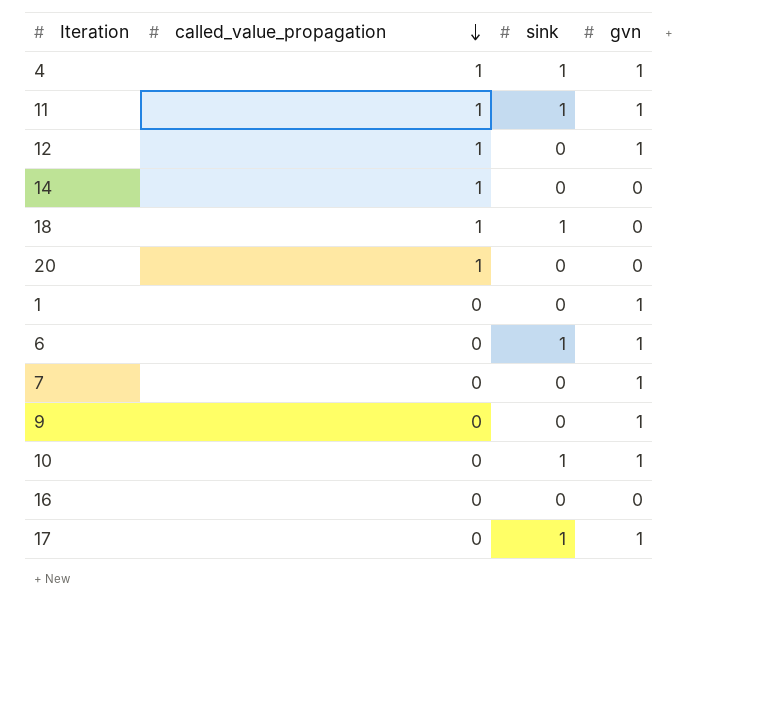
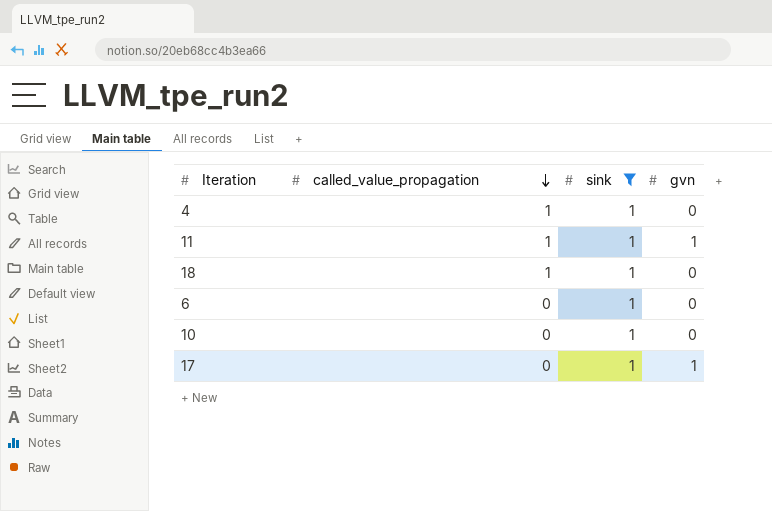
filter: none -> sink = 1
4 | gvn: 1 -> 0
6 | gvn: 1 -> 0
10 | gvn: 1 -> 0

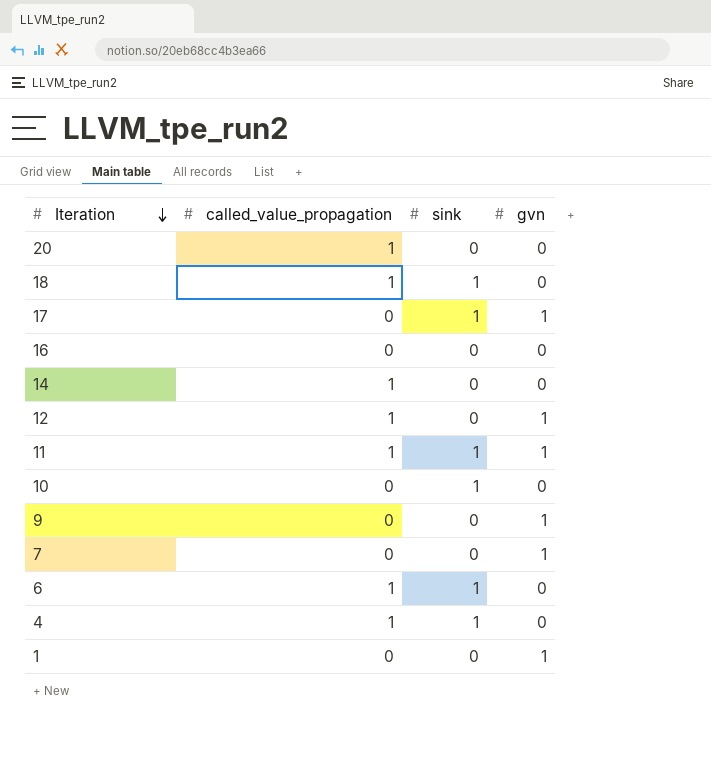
filter: sink = 1 -> none
row order: called_value_propagation descending -> Iteration descending
6 | called_value_propagation: 0 -> 1

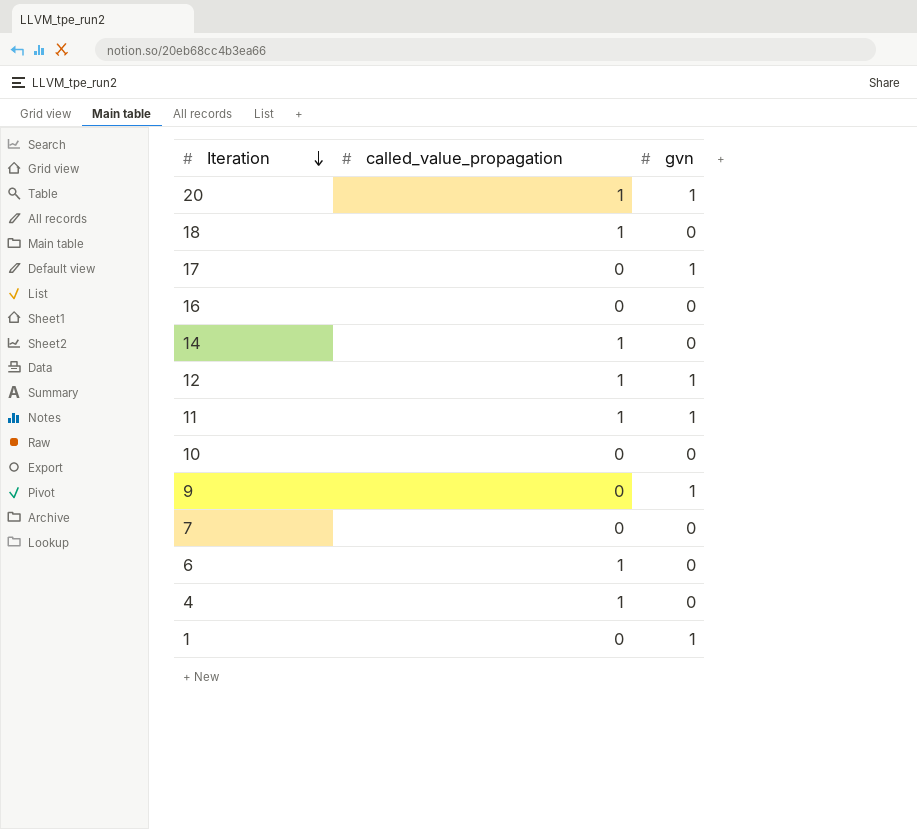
column sink | position: 3 -> none
20 | gvn: 0 -> 1
7 | gvn: 1 -> 0

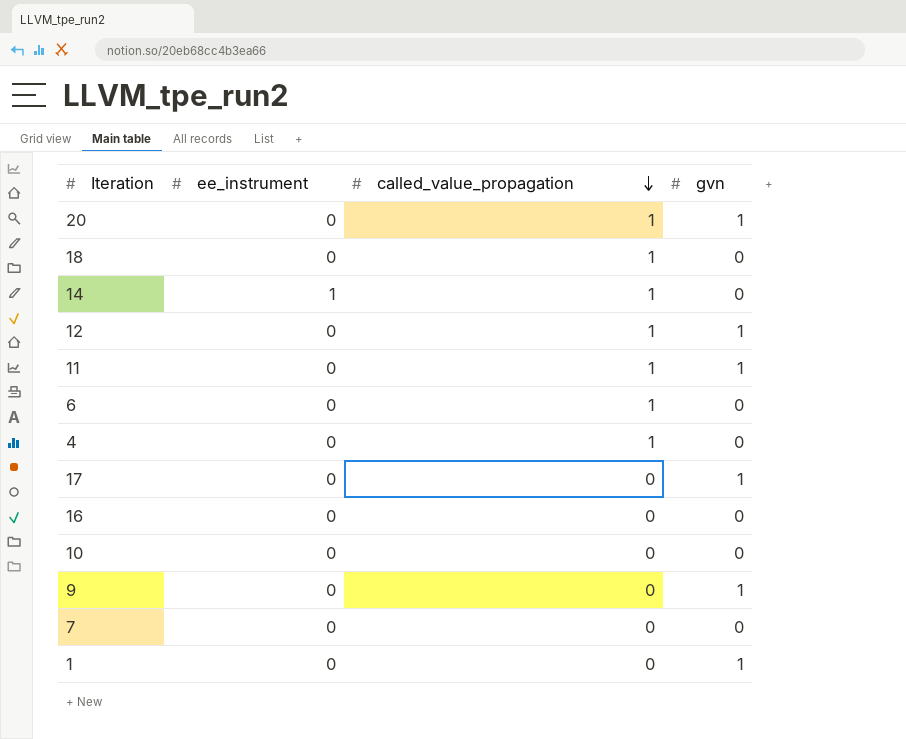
row order: Iteration descending -> called_value_propagation descending
column ee_instrument | position: none -> 2

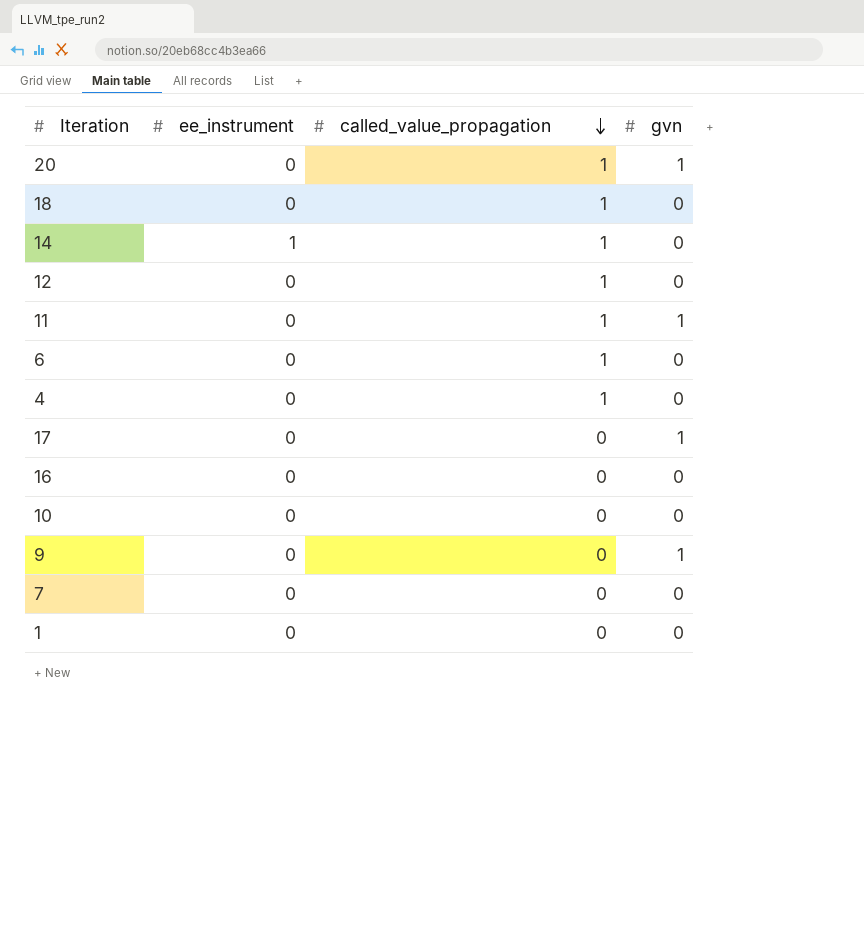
12 | gvn: 1 -> 0
1 | gvn: 1 -> 0

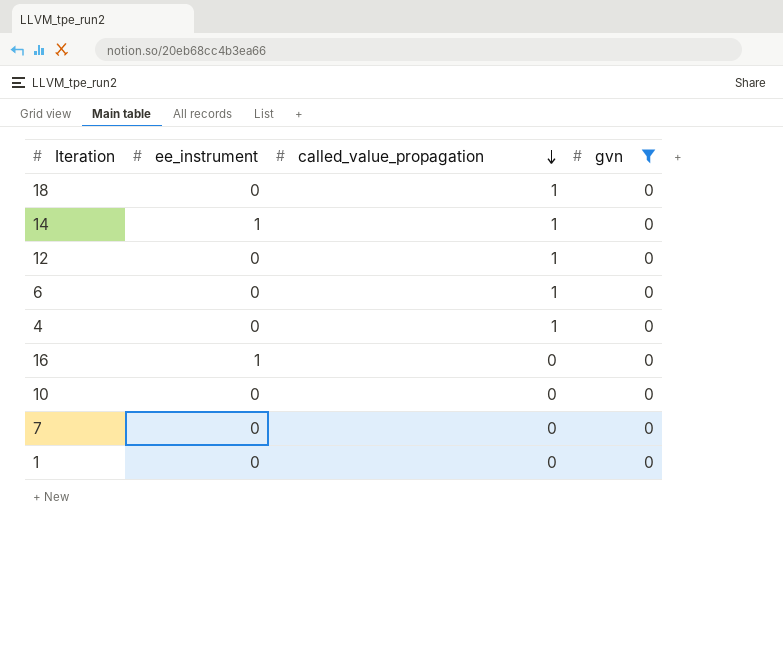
filter: none -> gvn = 0
16 | ee_instrument: 0 -> 1

